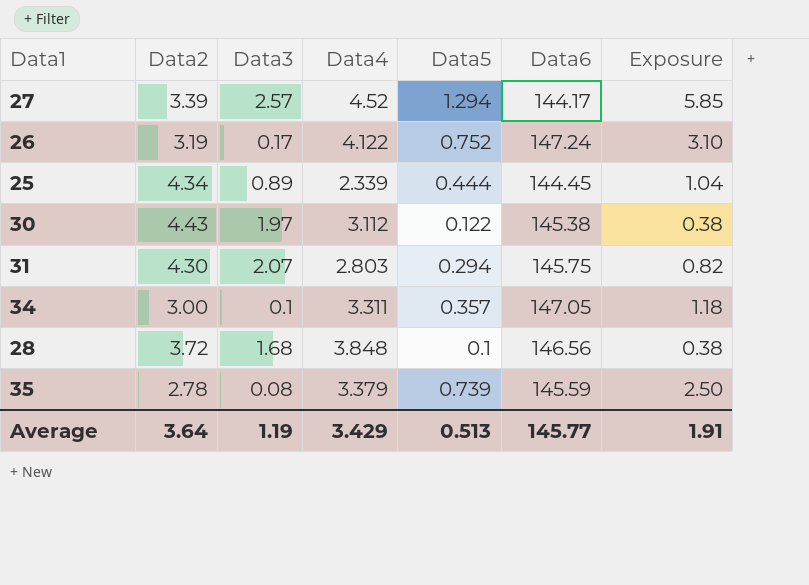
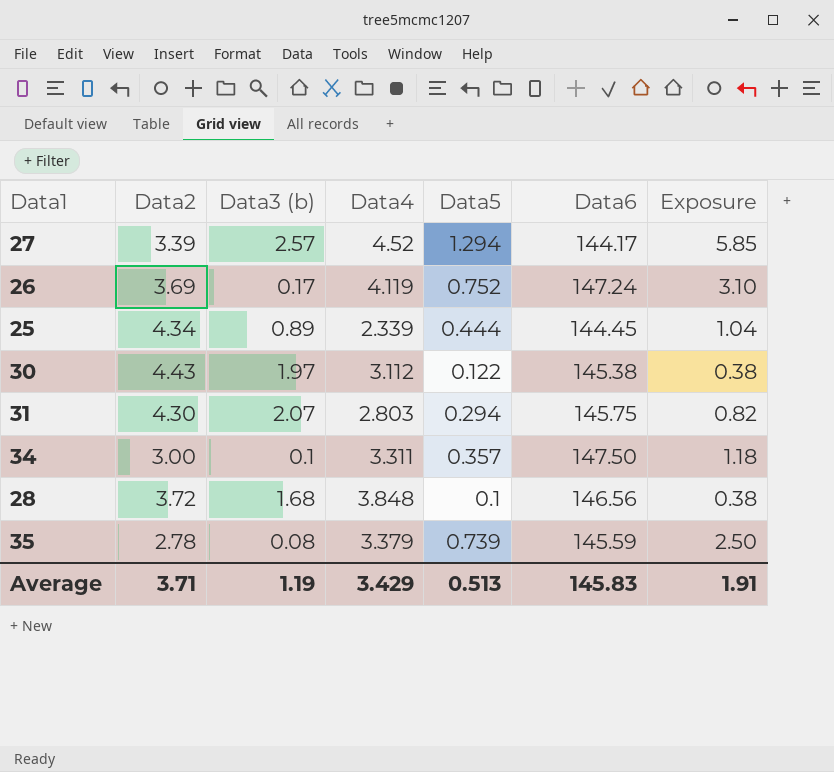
column name: Data3 -> Data3 (b)
26 | Data2: 3.19 -> 3.69
26 | Data4: 4.122 -> 4.119
34 | Data6: 147.05 -> 147.50
Average | Data2: 3.64 -> 3.71
Average | Data6: 145.77 -> 145.83

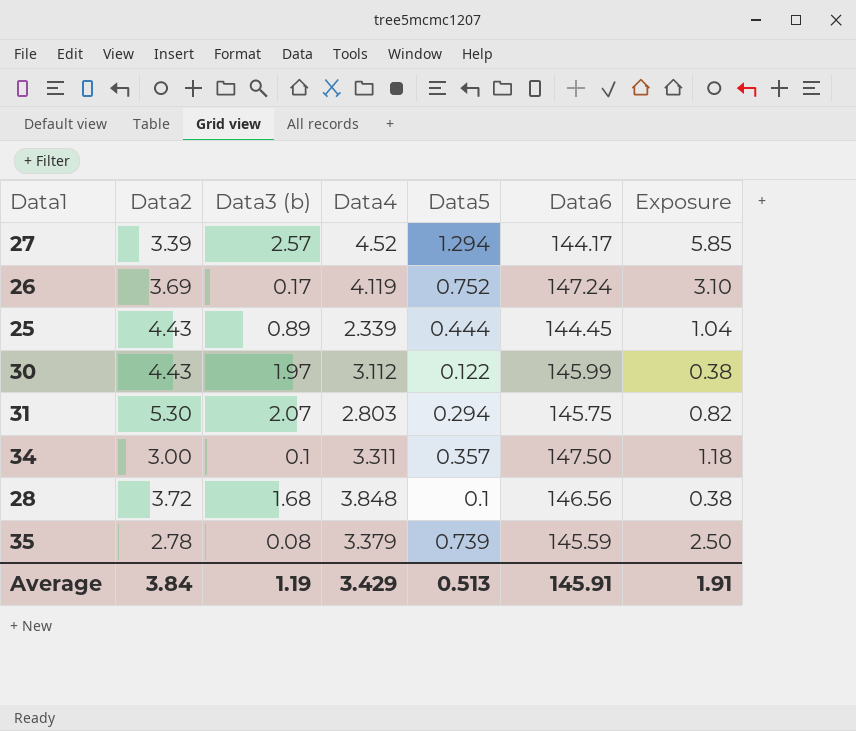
25 | Data2: 4.34 -> 4.43
30 | Data6: 145.38 -> 145.99
31 | Data2: 4.30 -> 5.30
Average | Data2: 3.71 -> 3.84
Average | Data6: 145.83 -> 145.91

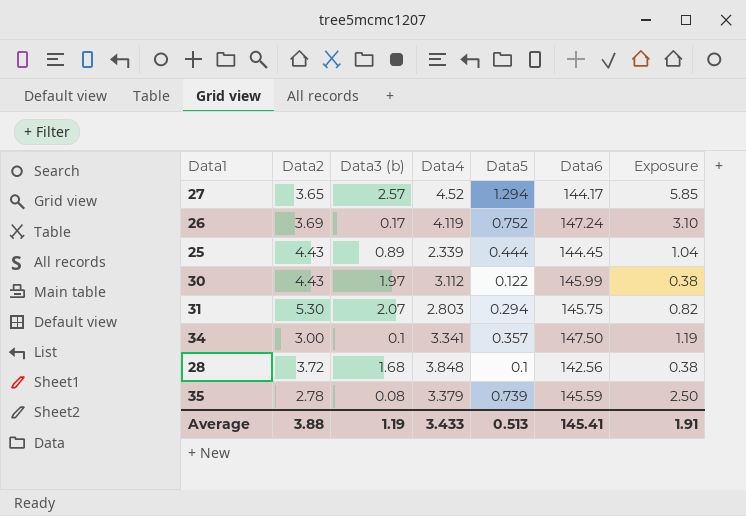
27 | Data2: 3.39 -> 3.65
34 | Data4: 3.311 -> 3.341
34 | Exposure: 1.18 -> 1.19
28 | Data6: 146.56 -> 142.56
Average | Data2: 3.84 -> 3.88
Average | Data4: 3.429 -> 3.433
Average | Data6: 145.91 -> 145.41

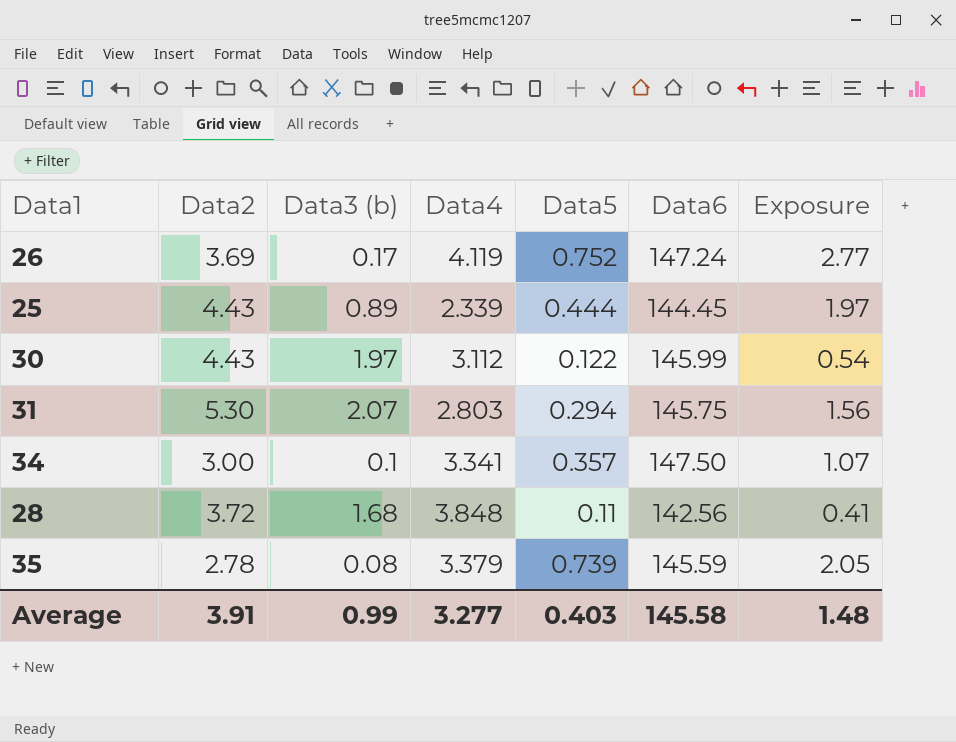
column Exposure | formula: [Data4] * [Data5] -> [Data2] * [Data5]
row 27: 3.65 | 2.57 | 4.52 | 1.294 | 144.17 | 5.85 -> none
28 | Data5: 0.1 -> 0.11
Average | Data2: 3.88 -> 3.91
Average | Data3 (b): 1.19 -> 0.99
Average | Data4: 3.433 -> 3.277
Average | Data5: 0.513 -> 0.403
Average | Data6: 145.41 -> 145.58
Average | Exposure: 1.91 -> 1.48

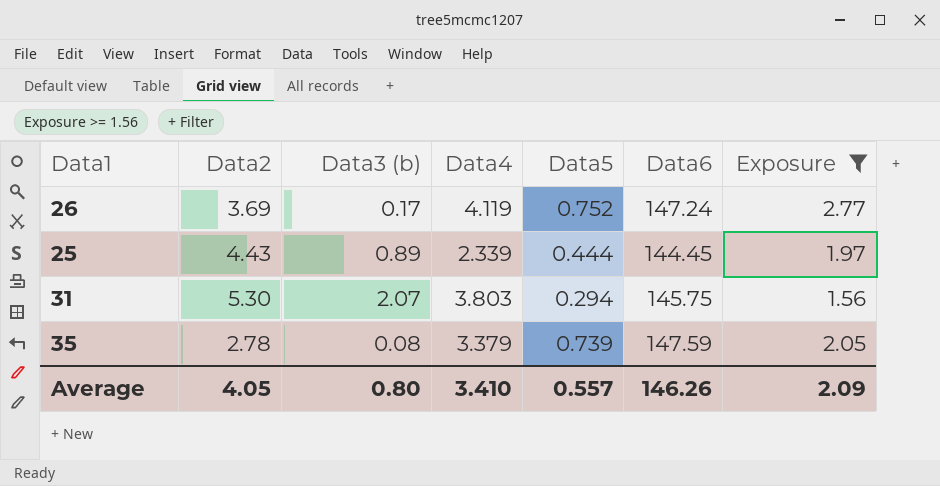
filter: none -> Exposure >= 1.56
31 | Data4: 2.803 -> 3.803
35 | Data6: 145.59 -> 147.59
Average | Data2: 3.91 -> 4.05
Average | Data3 (b): 0.99 -> 0.80
Average | Data4: 3.277 -> 3.410
Average | Data5: 0.403 -> 0.557
Average | Data6: 145.58 -> 146.26
Average | Exposure: 1.48 -> 2.09

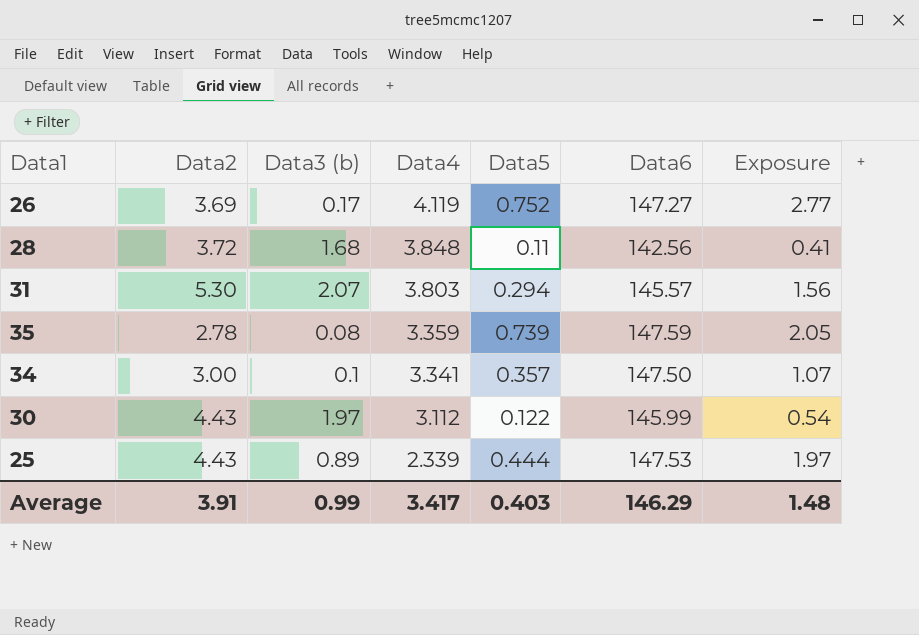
filter: Exposure >= 1.56 -> none
row order: none -> Data4 descending
26 | Data6: 147.24 -> 147.27
31 | Data6: 145.75 -> 145.57
35 | Data4: 3.379 -> 3.359
25 | Data6: 144.45 -> 147.53
Average | Data2: 4.05 -> 3.91
Average | Data3 (b): 0.80 -> 0.99
Average | Data4: 3.410 -> 3.417
Average | Data5: 0.557 -> 0.403
Average | Data6: 146.26 -> 146.29
Average | Exposure: 2.09 -> 1.48

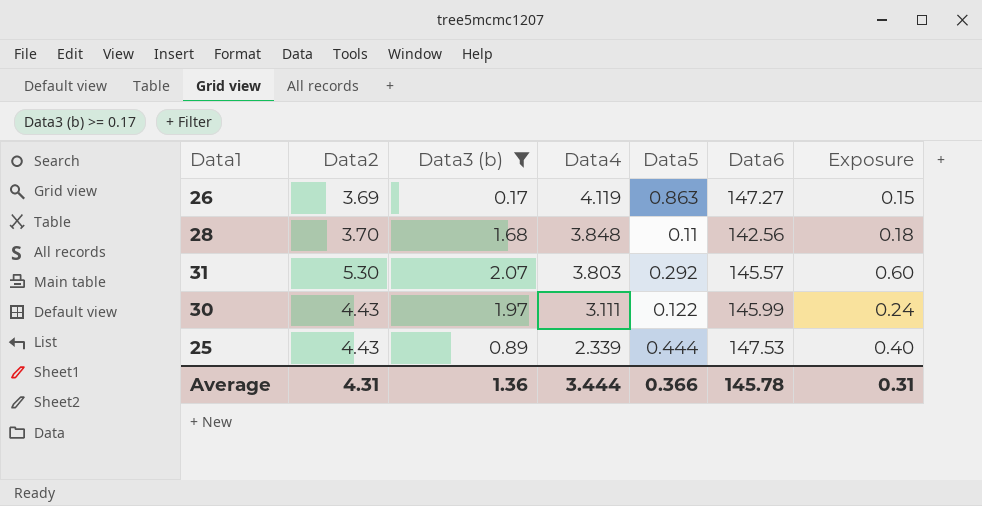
filter: none -> Data3 (b) >= 0.17
column Exposure | formula: [Data2] * [Data5] -> [Data3 (b)] * [Data5]
26 | Data5: 0.752 -> 0.863
28 | Data2: 3.72 -> 3.70
31 | Data5: 0.294 -> 0.292
30 | Data4: 3.112 -> 3.111
Average | Data2: 3.91 -> 4.31
Average | Data3 (b): 0.99 -> 1.36
Average | Data4: 3.417 -> 3.444
Average | Data5: 0.403 -> 0.366
Average | Data6: 146.29 -> 145.78
Average | Exposure: 1.48 -> 0.31

